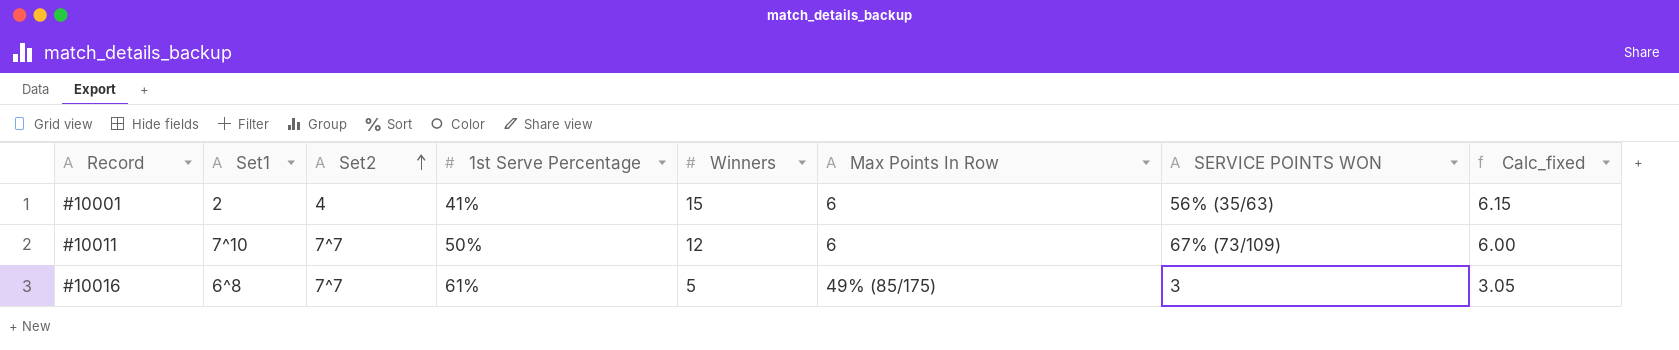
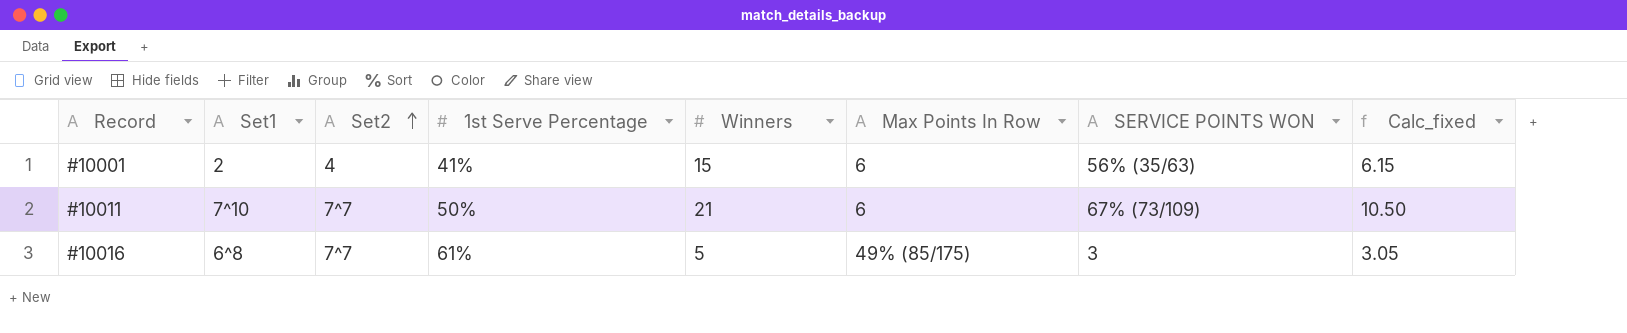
#10011 | Winners: 12 -> 21
#10011 | Calc_fixed: 6.00 -> 10.50

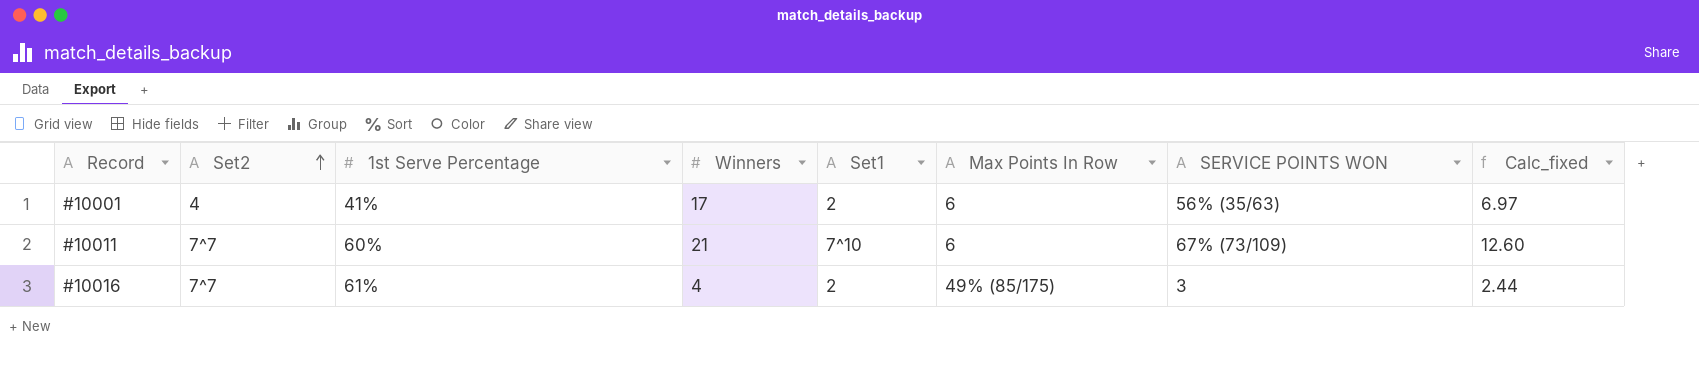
column Set1 | position: 2 -> 5
#10001 | Winners: 15 -> 17
#10001 | Calc_fixed: 6.15 -> 6.97
#10011 | 1st Serve Percentage: 50% -> 60%
#10011 | Calc_fixed: 10.50 -> 12.60
#10016 | Winners: 5 -> 4
#10016 | Set1: 6^8 -> 2
#10016 | Calc_fixed: 3.05 -> 2.44

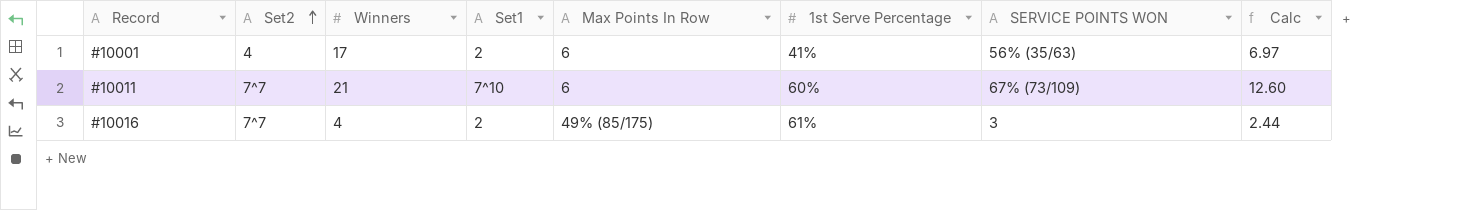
column 1st Serve Percentage | position: 3 -> 6
column name: Calc_fixed -> Calc

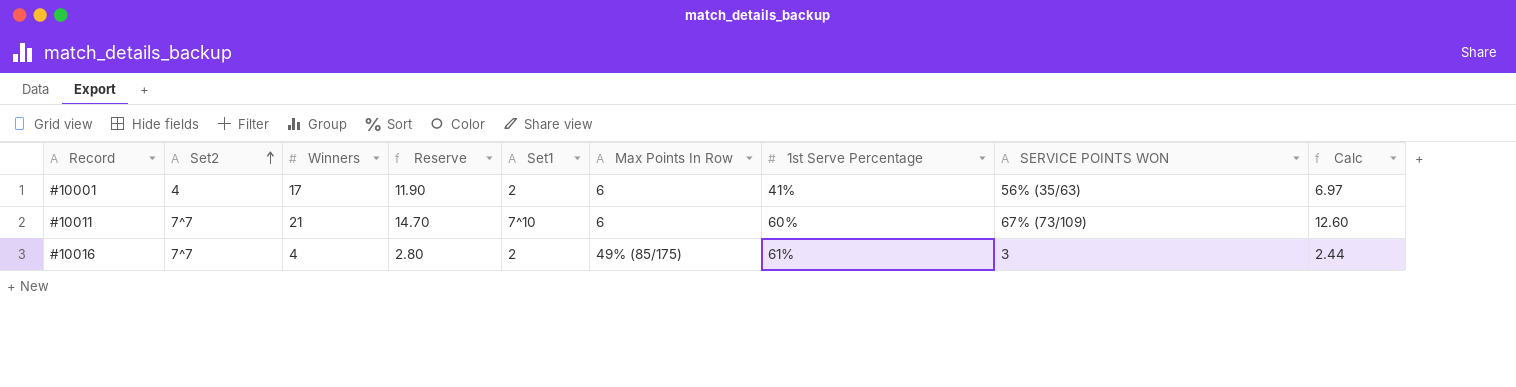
column Reserve | formula: none -> [Winners] * 0.7

